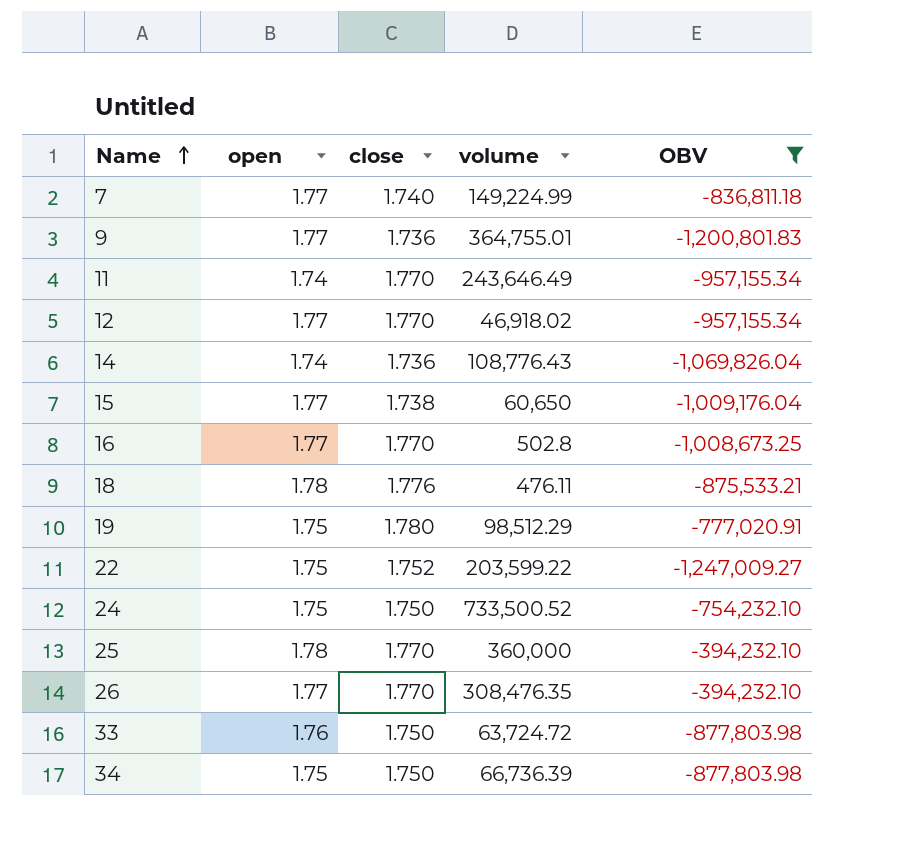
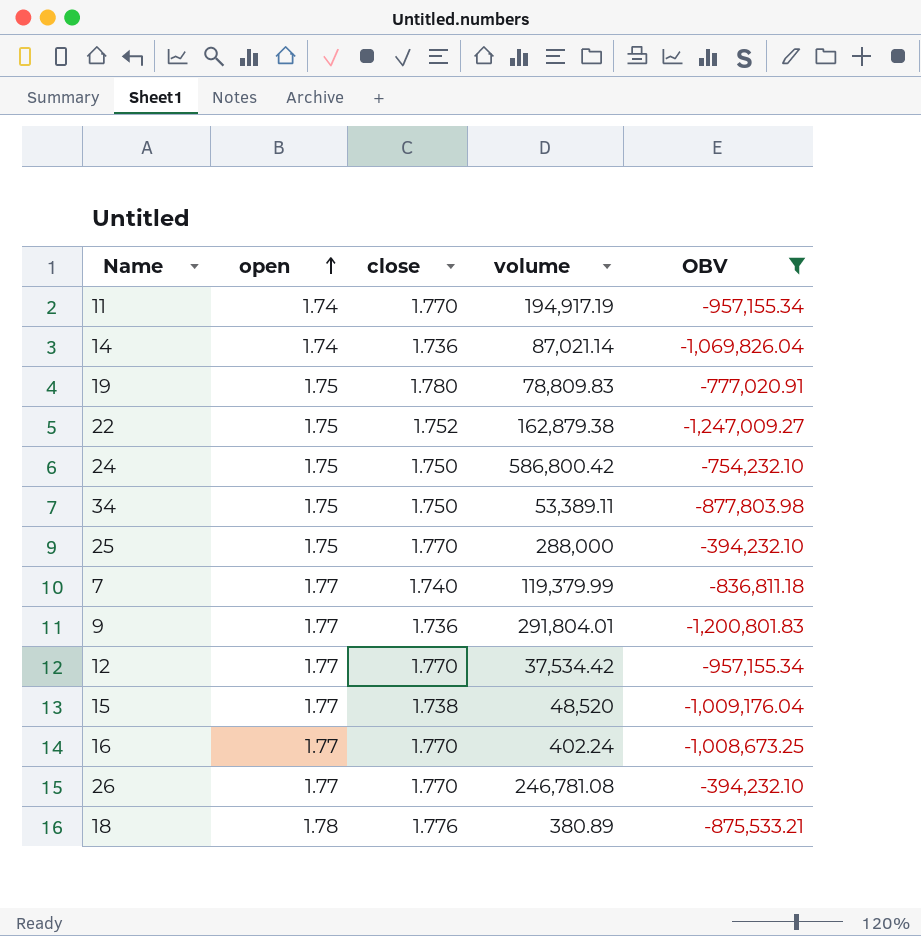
row order: Name ascending -> open ascending
row 33: 1.76 | 1.750 | 63,724.72 | -877,803.98 -> none
11 | volume: 243,646.49 -> 194,917.19
14 | volume: 108,776.43 -> 87,021.14
19 | volume: 98,512.29 -> 78,809.83
22 | volume: 203,599.22 -> 162,879.38
24 | volume: 733,500.52 -> 586,800.42
34 | volume: 66,736.39 -> 53,389.11
25 | open: 1.78 -> 1.75
25 | volume: 360,000 -> 288,000
7 | volume: 149,224.99 -> 119,379.99
9 | volume: 364,755.01 -> 291,804.01
12 | volume: 46,918.02 -> 37,534.42
15 | volume: 60,650 -> 48,520
16 | volume: 502.8 -> 402.24
26 | volume: 308,476.35 -> 246,781.08
18 | volume: 476.11 -> 380.89

